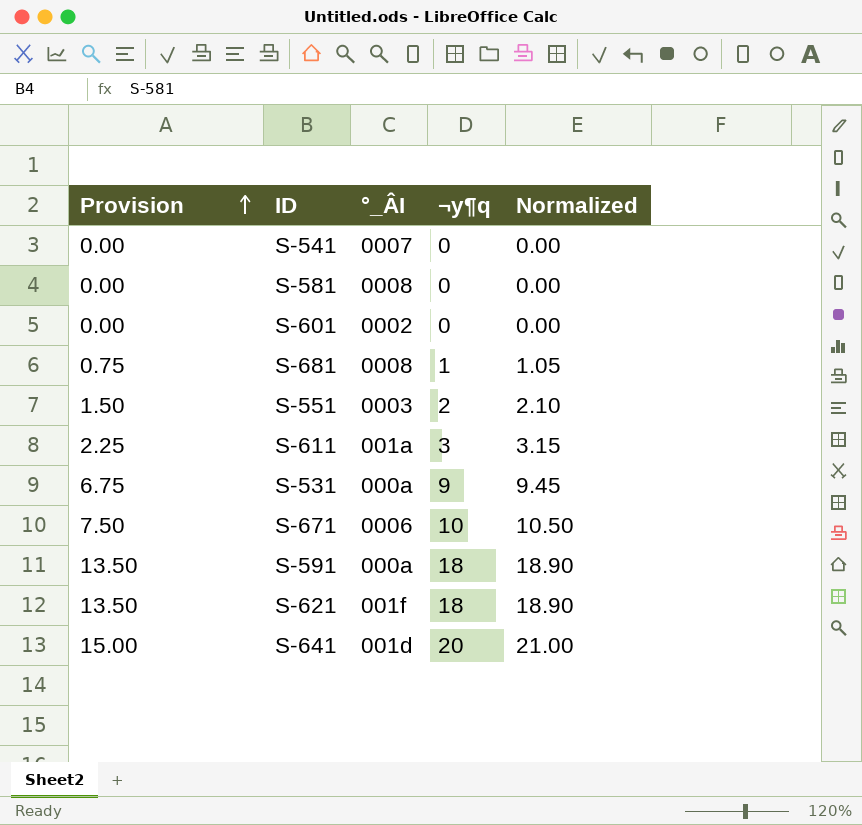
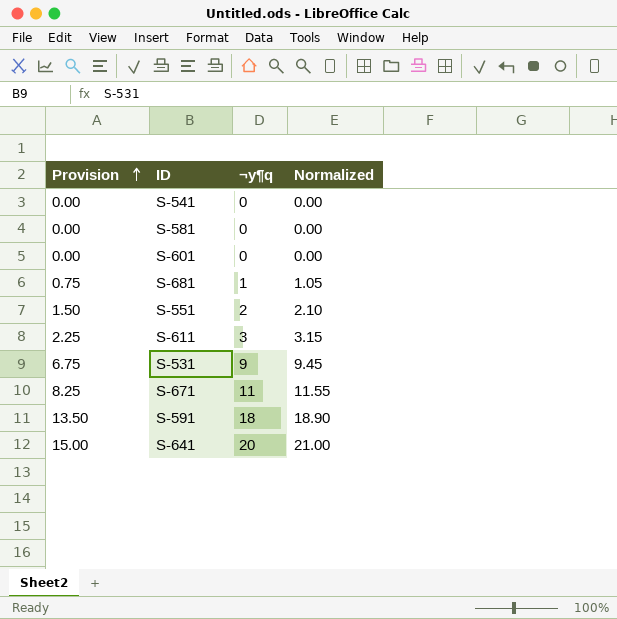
column °_ÂI | position: 3 -> none
row S-621: 13.50 | 001f | 18 | 18.90 -> none
S-671 | Provision: 7.50 -> 8.25
S-671 | ¬y¶q: 10 -> 11
S-671 | Normalized: 10.50 -> 11.55

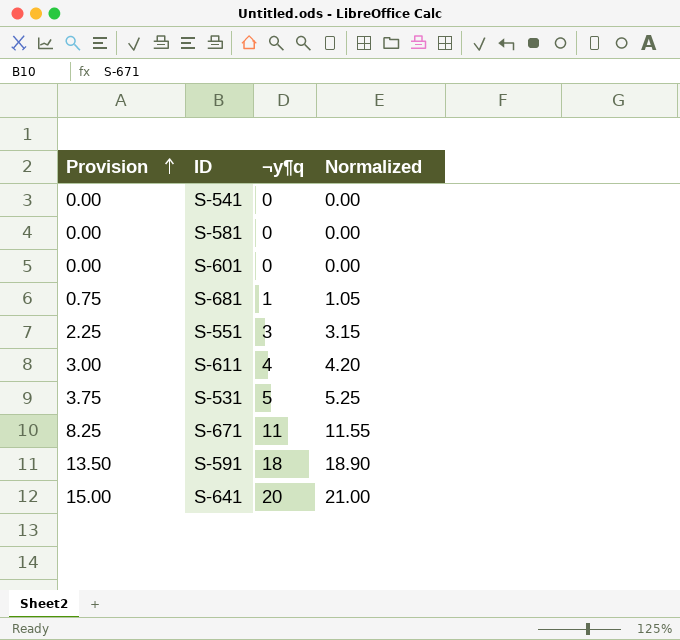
S-551 | Provision: 1.50 -> 2.25
S-551 | ¬y¶q: 2 -> 3
S-551 | Normalized: 2.10 -> 3.15
S-611 | Provision: 2.25 -> 3.00
S-611 | ¬y¶q: 3 -> 4
S-611 | Normalized: 3.15 -> 4.20
S-531 | Provision: 6.75 -> 3.75
S-531 | ¬y¶q: 9 -> 5
S-531 | Normalized: 9.45 -> 5.25

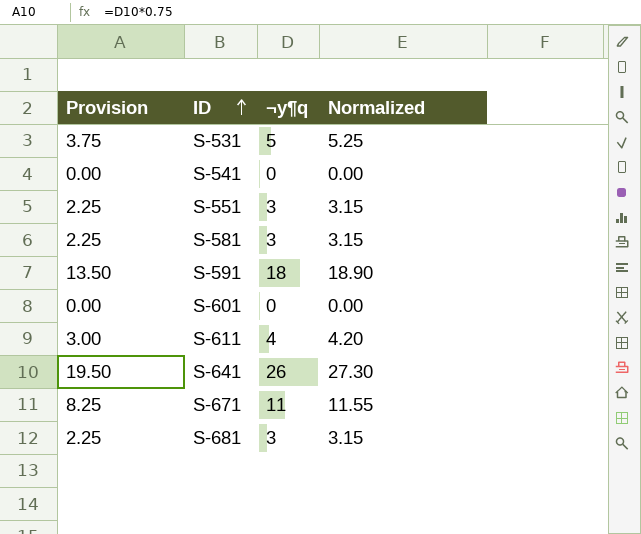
row order: Provision ascending -> ID ascending
S-581 | Provision: 0.00 -> 2.25
S-581 | ¬y¶q: 0 -> 3
S-581 | Normalized: 0.00 -> 3.15
S-641 | Provision: 15.00 -> 19.50
S-641 | ¬y¶q: 20 -> 26
S-641 | Normalized: 21.00 -> 27.30
S-681 | Provision: 0.75 -> 2.25
S-681 | ¬y¶q: 1 -> 3
S-681 | Normalized: 1.05 -> 3.15

